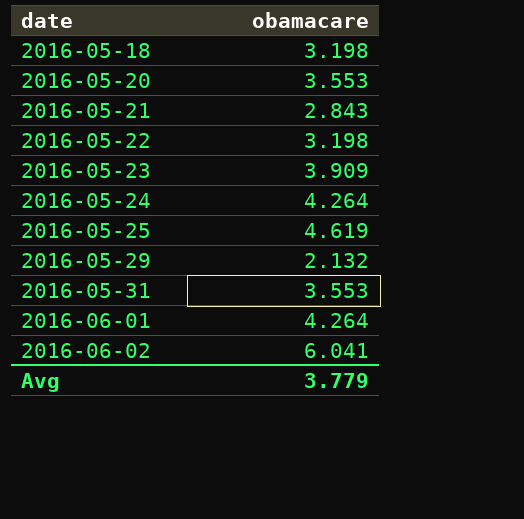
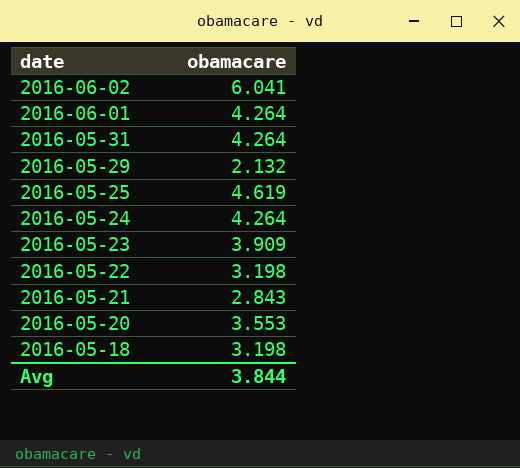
row order: date ascending -> date descending
2016-05-31 | obamacare: 3.553 -> 4.264
Avg | obamacare: 3.779 -> 3.844

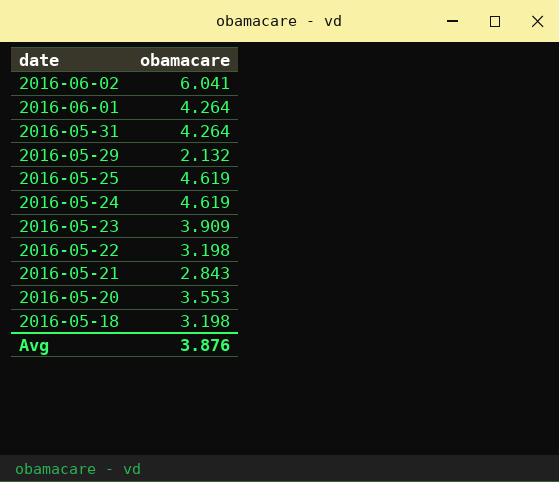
2016-05-24 | obamacare: 4.264 -> 4.619
Avg | obamacare: 3.844 -> 3.876

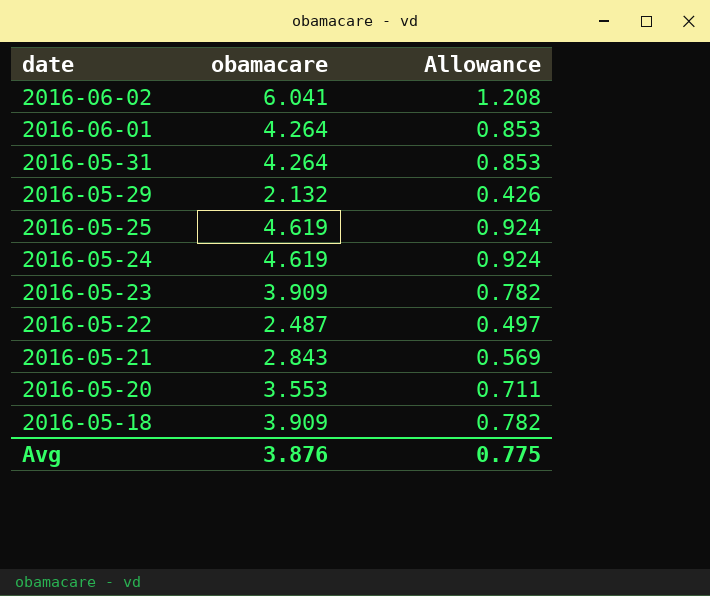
column Allowance | formula: none -> [obamacare] * 0.2
2016-05-22 | obamacare: 3.198 -> 2.487
2016-05-18 | obamacare: 3.198 -> 3.909

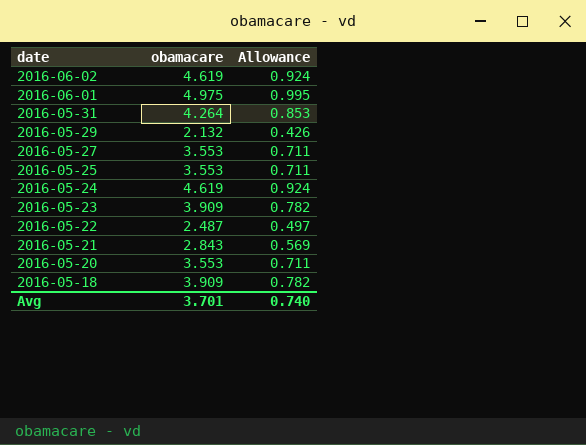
2016-06-02 | obamacare: 6.041 -> 4.619
2016-06-02 | Allowance: 1.208 -> 0.924
2016-06-01 | obamacare: 4.264 -> 4.975
2016-06-01 | Allowance: 0.853 -> 0.995
row 2016-05-27: none -> 3.553 | 0.711
2016-05-25 | obamacare: 4.619 -> 3.553
2016-05-25 | Allowance: 0.924 -> 0.711
Avg | obamacare: 3.876 -> 3.701
Avg | Allowance: 0.775 -> 0.740

